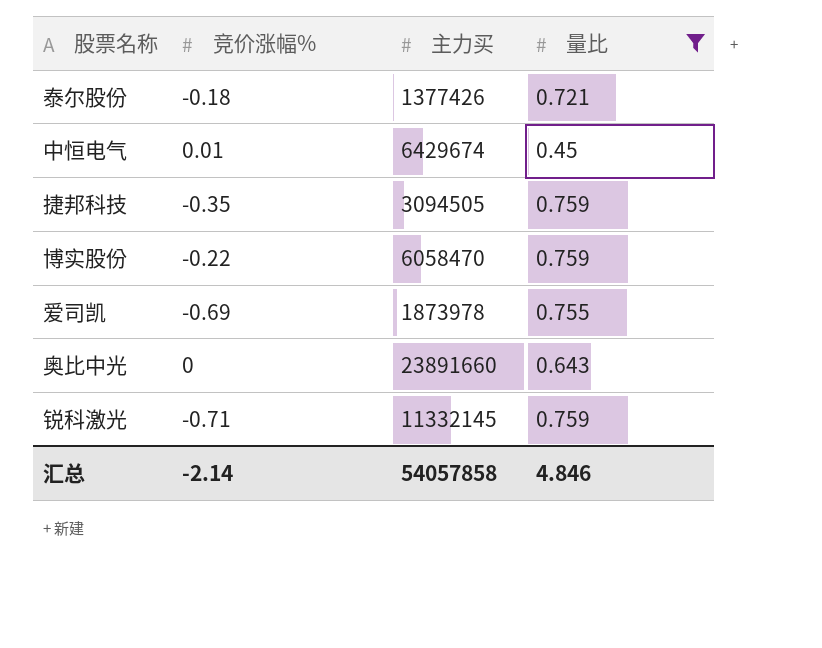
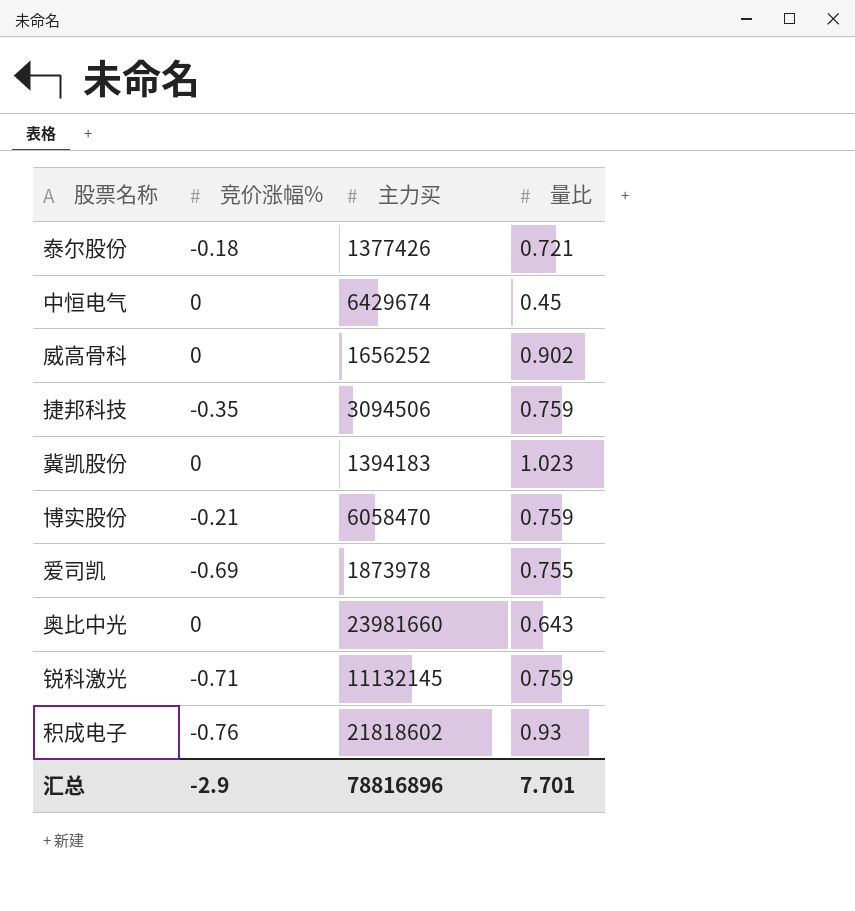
filter: 量比 <= 0.759 -> none
中恒电气 | 竞价涨幅%: 0.01 -> 0
捷邦科技 | 主力买: 3094505 -> 3094506
博实股份 | 竞价涨幅%: -0.22 -> -0.21
奥比中光 | 主力买: 23891660 -> 23981660
锐科激光 | 主力买: 11332145 -> 11132145
汇总 | 竞价涨幅%: -2.14 -> -2.9
汇总 | 主力买: 54057858 -> 78816896
汇总 | 量比: 4.846 -> 7.701

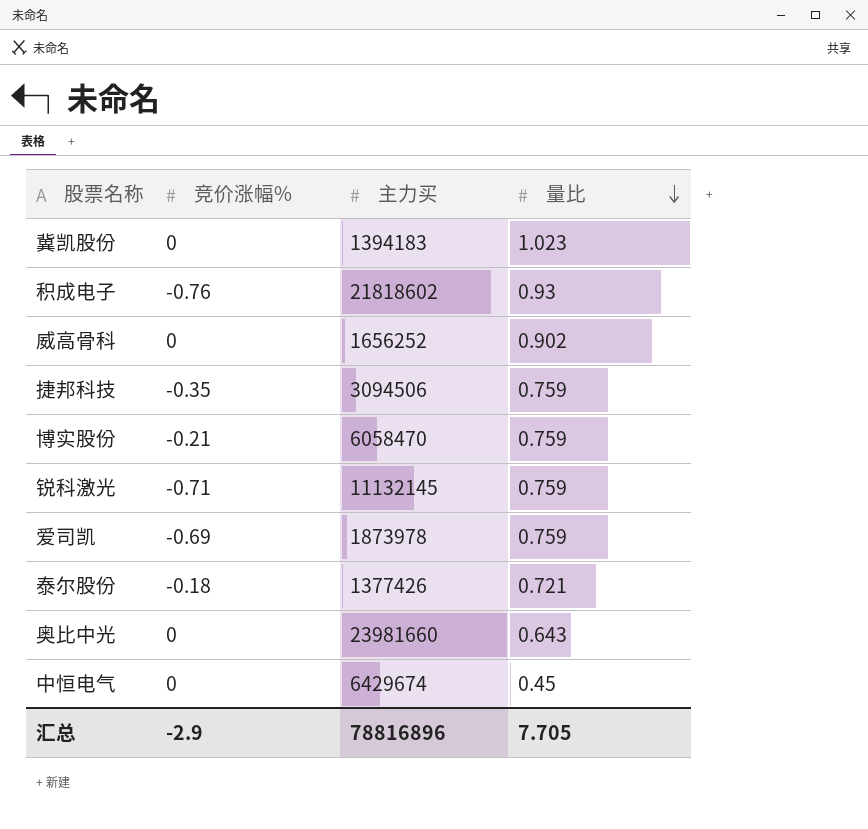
row order: none -> 量比 descending
爱司凯 | 量比: 0.755 -> 0.759
汇总 | 量比: 7.701 -> 7.705

